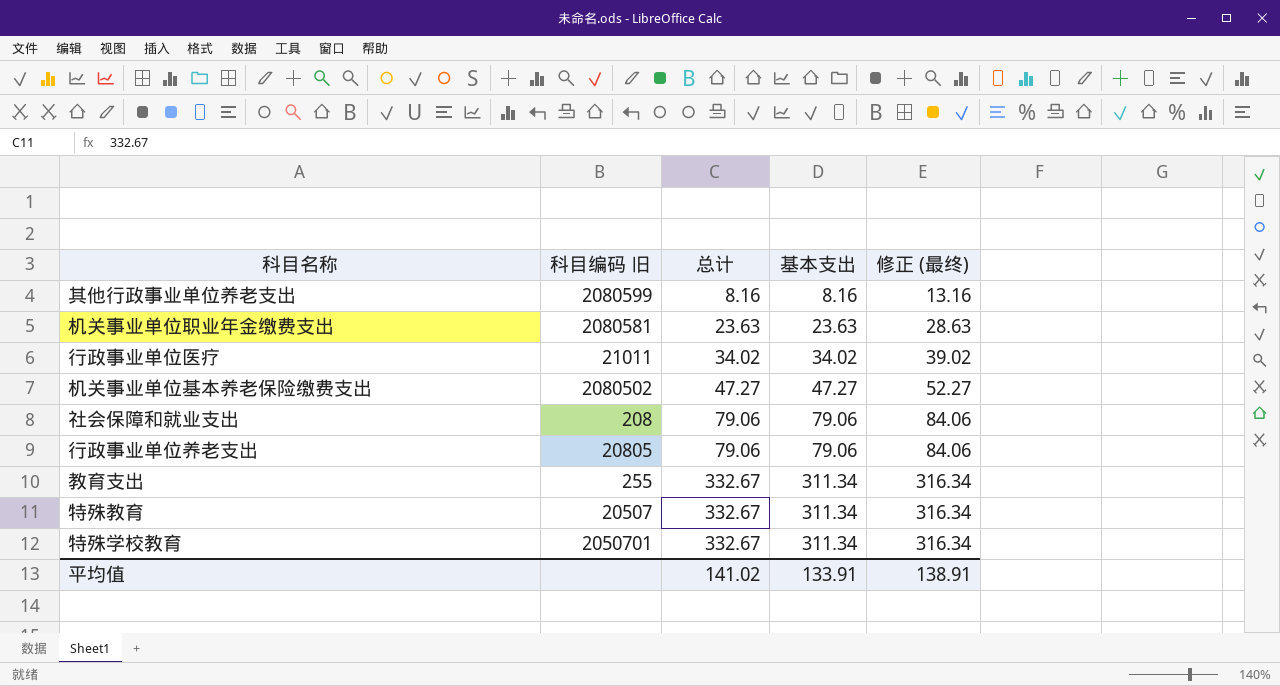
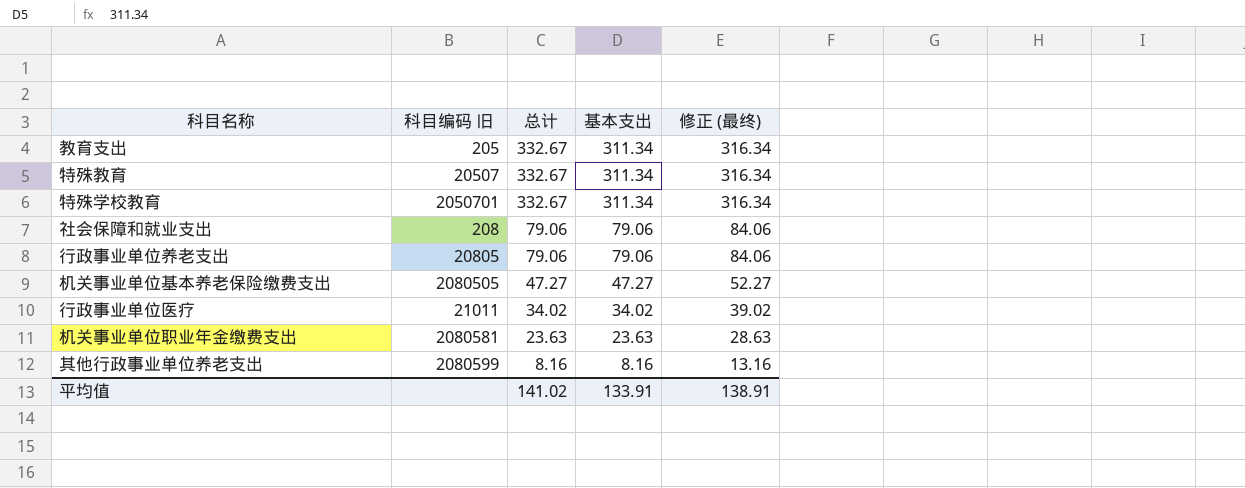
row order: 总计 ascending -> 总计 descending
教育支出 | 科目编码 旧: 255 -> 205
机关事业单位基本养老保险缴费支出 | 科目编码 旧: 2080502 -> 2080505

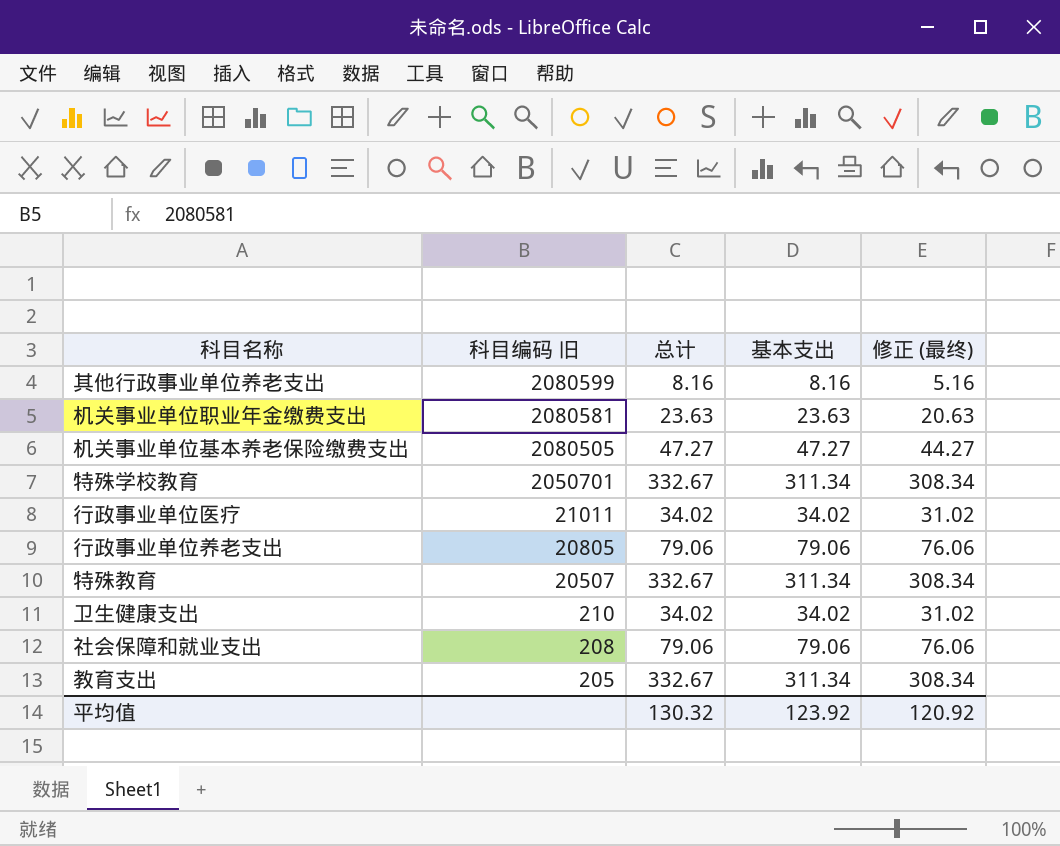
row order: 总计 descending -> 科目编码 旧 descending
column 修正 (最终) | formula: [基本支出] + 5 -> [基本支出] - 3
row 卫生健康支出: none -> 210 | 34.02 | 34.02 | 31.02
平均值 | 总计: 141.02 -> 130.32
平均值 | 基本支出: 133.91 -> 123.92
平均值 | 修正 (最终): 138.91 -> 120.92

